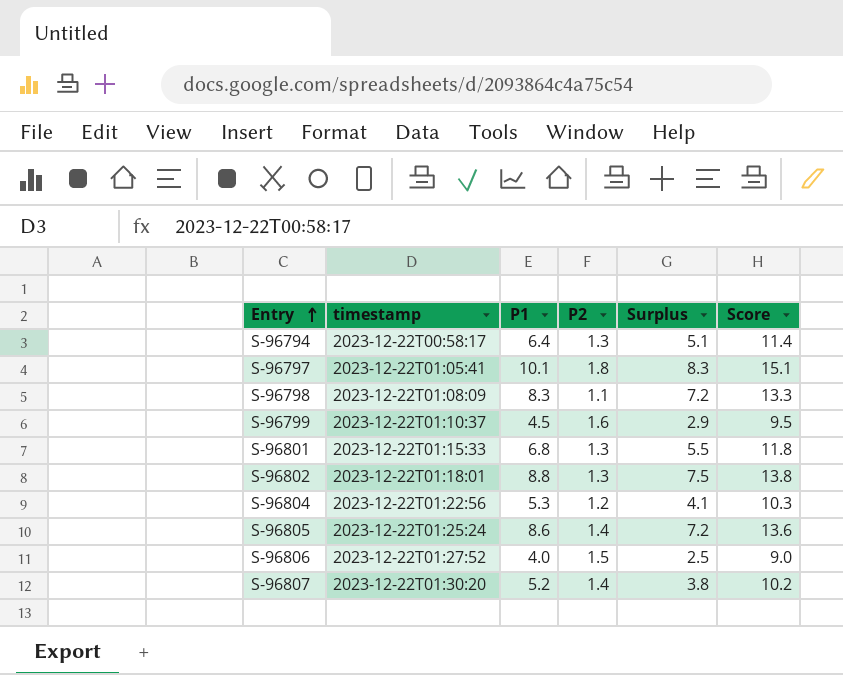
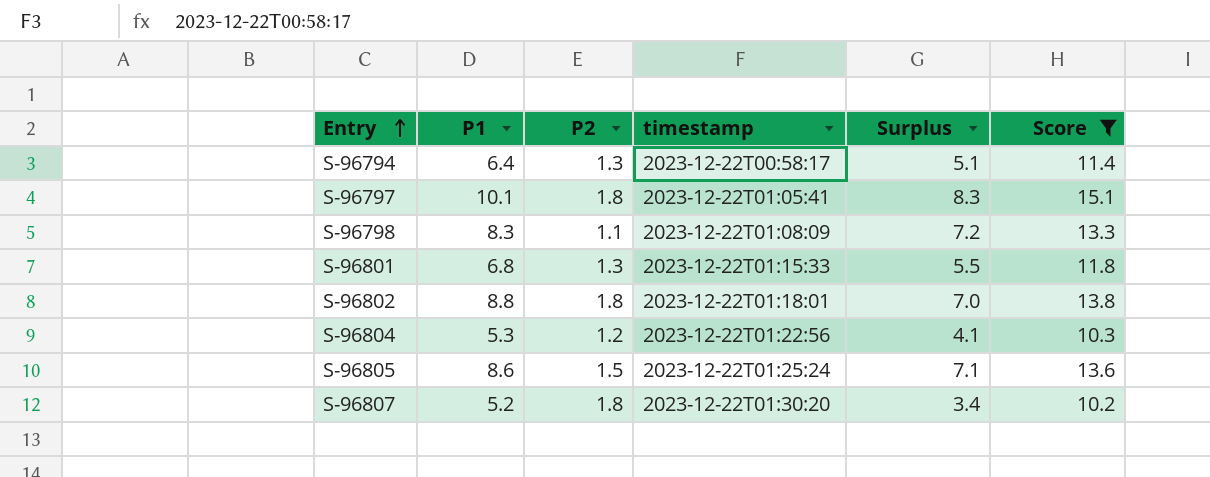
filter: none -> Score >= 10.2
column timestamp | position: 2 -> 4
S-96802 | P2: 1.3 -> 1.8
S-96802 | Surplus: 7.5 -> 7.0
S-96805 | P2: 1.4 -> 1.5
S-96805 | Surplus: 7.2 -> 7.1
S-96807 | P2: 1.4 -> 1.8
S-96807 | Surplus: 3.8 -> 3.4

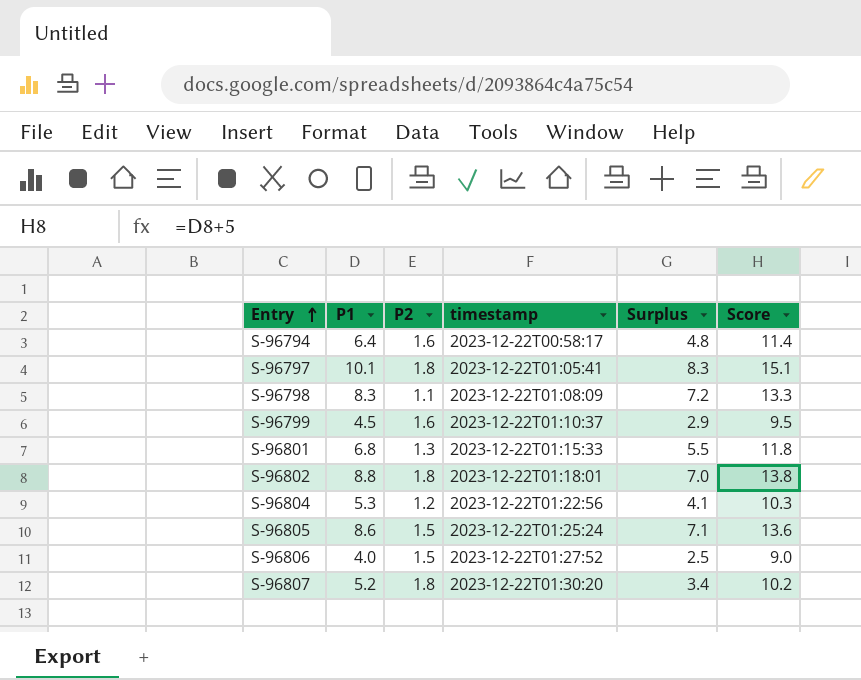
filter: Score >= 10.2 -> none
S-96794 | P2: 1.3 -> 1.6
S-96794 | Surplus: 5.1 -> 4.8

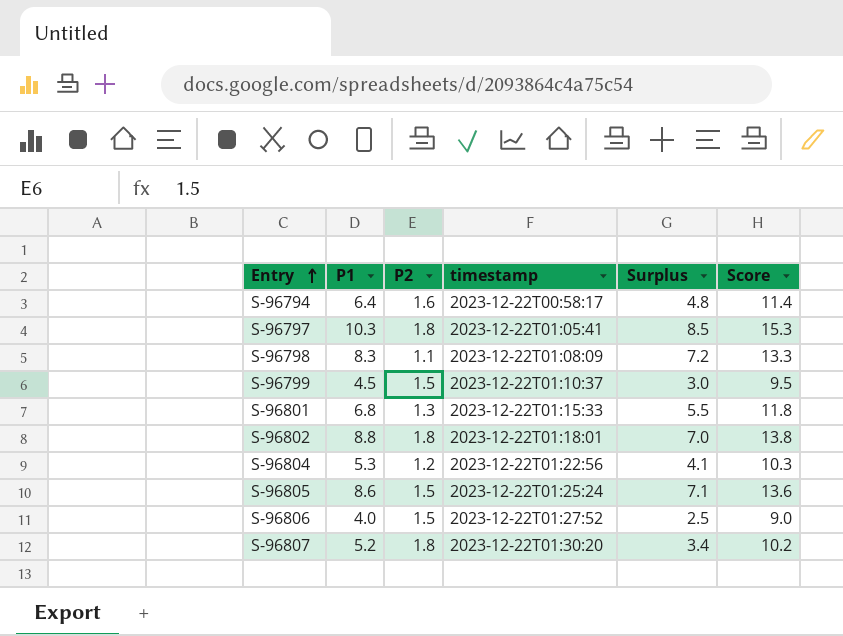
S-96797 | P1: 10.1 -> 10.3
S-96797 | Surplus: 8.3 -> 8.5
S-96797 | Score: 15.1 -> 15.3
S-96799 | P2: 1.6 -> 1.5
S-96799 | Surplus: 2.9 -> 3.0

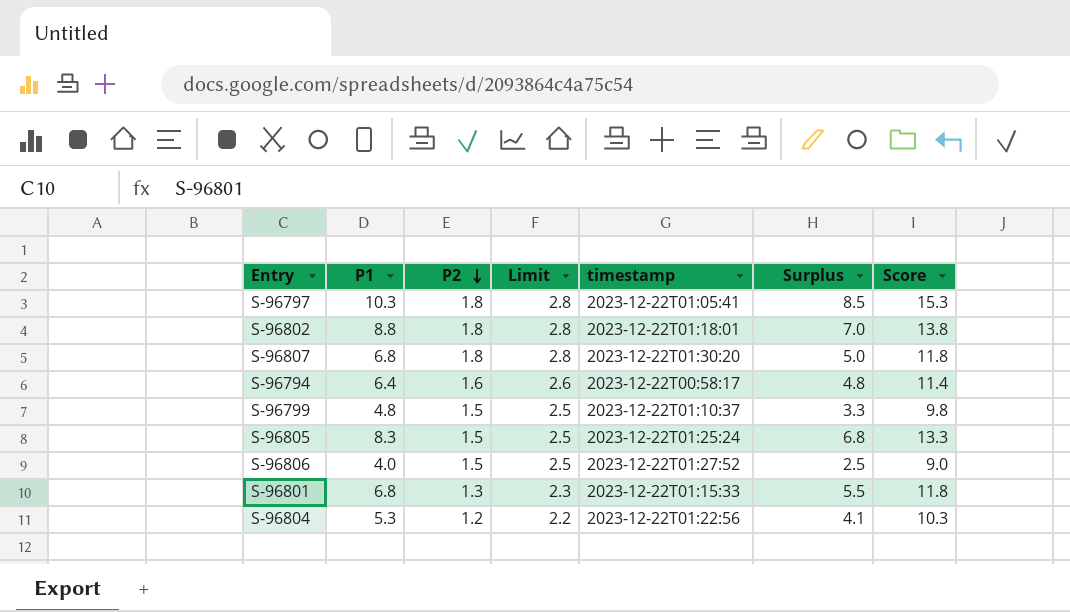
row order: Entry ascending -> P2 descending
column Limit | formula: none -> [P2] + 1
row S-96798: 8.3 | 1.1 | 2023-12-22T01:08:09 | 7.2 | 13.3 -> none
S-96807 | P1: 5.2 -> 6.8
S-96807 | Surplus: 3.4 -> 5.0
S-96807 | Score: 10.2 -> 11.8
S-96799 | P1: 4.5 -> 4.8
S-96799 | Surplus: 3.0 -> 3.3
S-96799 | Score: 9.5 -> 9.8
S-96805 | P1: 8.6 -> 8.3
S-96805 | Surplus: 7.1 -> 6.8
S-96805 | Score: 13.6 -> 13.3

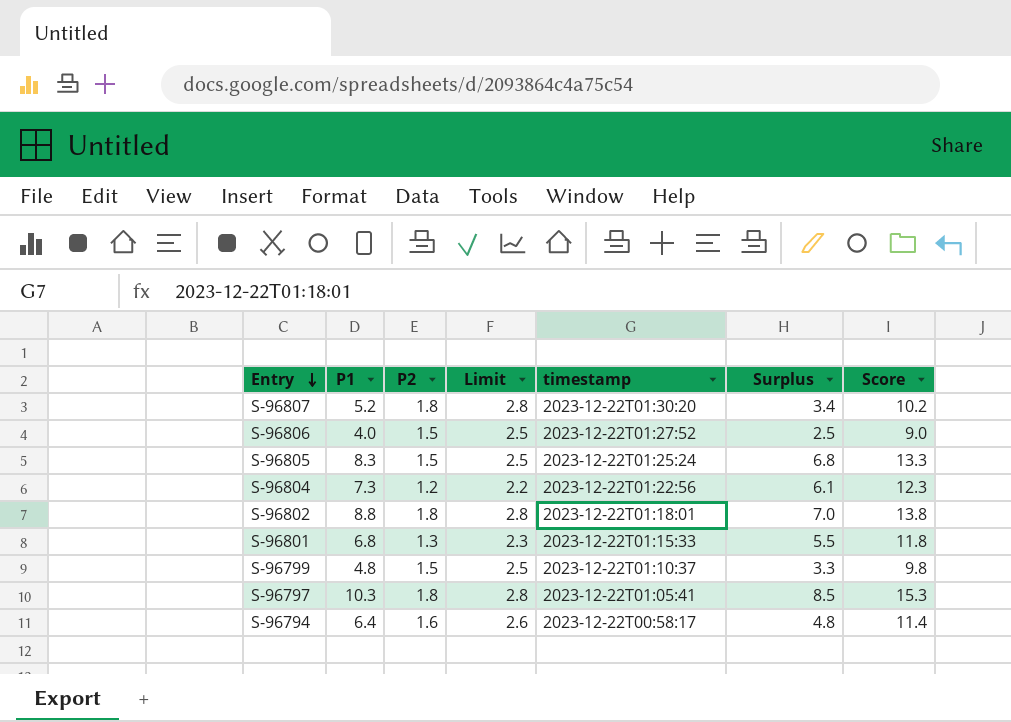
row order: P2 descending -> Entry descending
S-96807 | P1: 6.8 -> 5.2
S-96807 | Surplus: 5.0 -> 3.4
S-96807 | Score: 11.8 -> 10.2
S-96804 | P1: 5.3 -> 7.3
S-96804 | Surplus: 4.1 -> 6.1
S-96804 | Score: 10.3 -> 12.3

